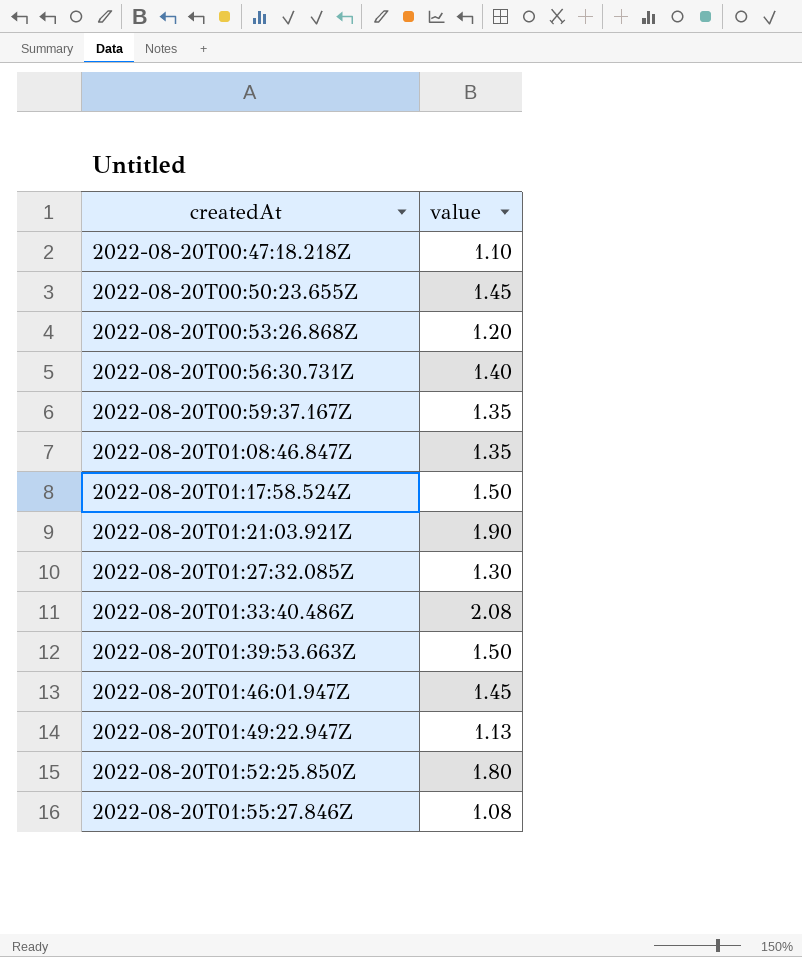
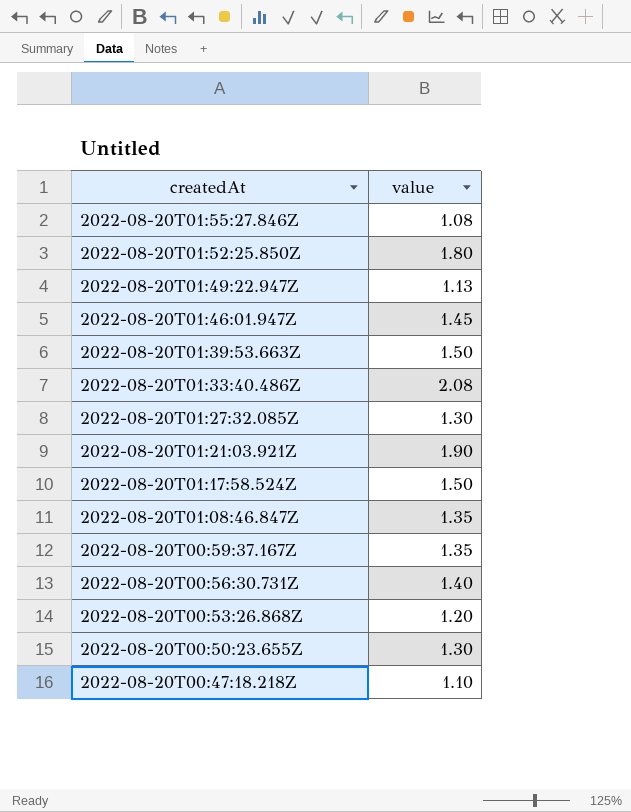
row order: createdAt ascending -> createdAt descending
2022-08-20T00:50:23.655Z | value: 1.45 -> 1.30

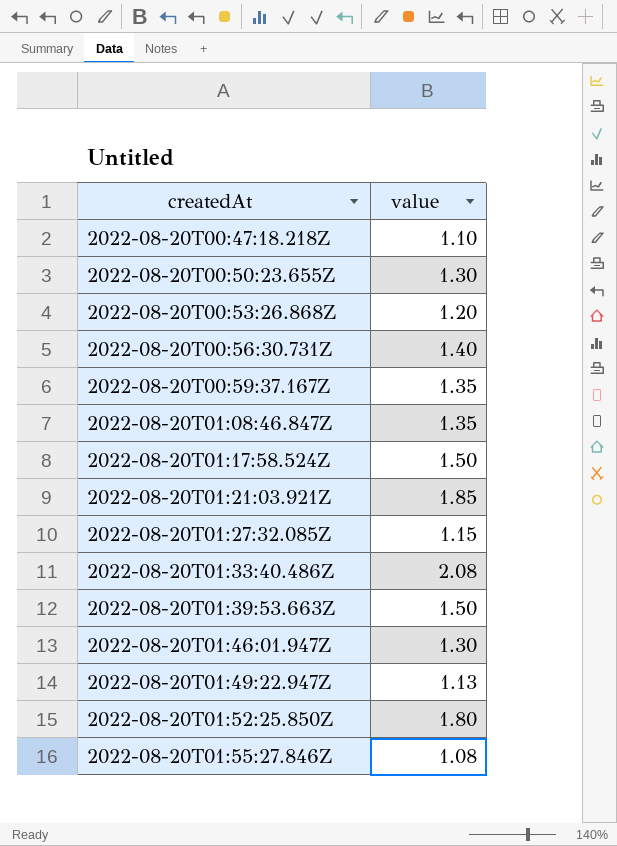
row order: createdAt descending -> createdAt ascending
2022-08-20T01:21:03.921Z | value: 1.90 -> 1.85
2022-08-20T01:27:32.085Z | value: 1.30 -> 1.15
2022-08-20T01:46:01.947Z | value: 1.45 -> 1.30

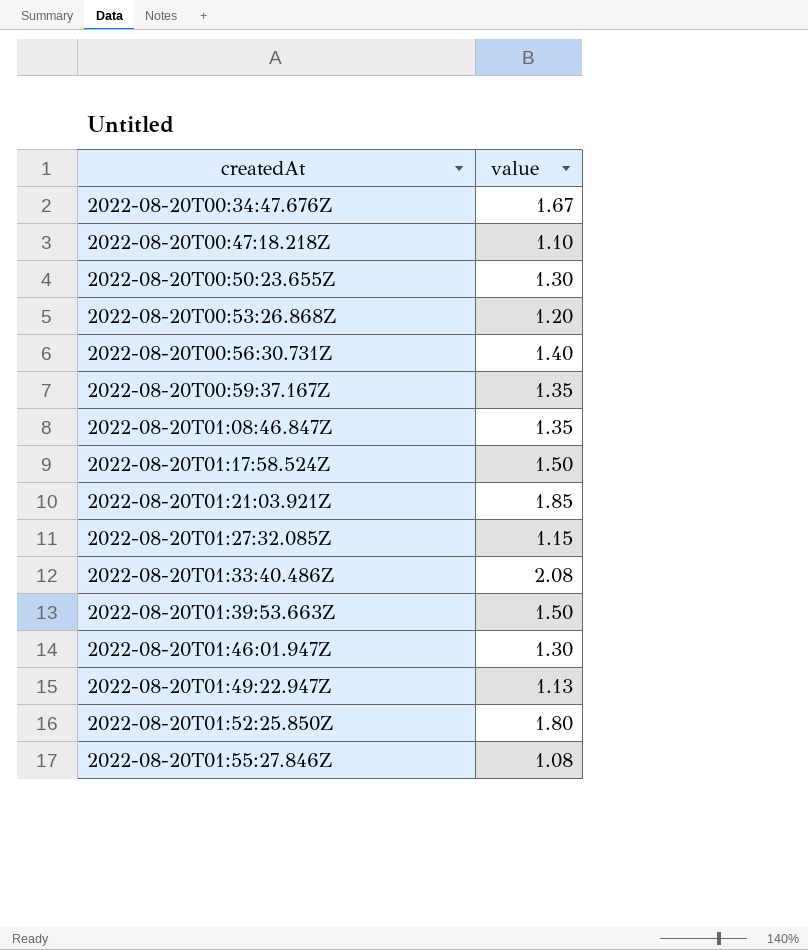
row 2022-08-20T00:34:47.676Z: none -> 1.67

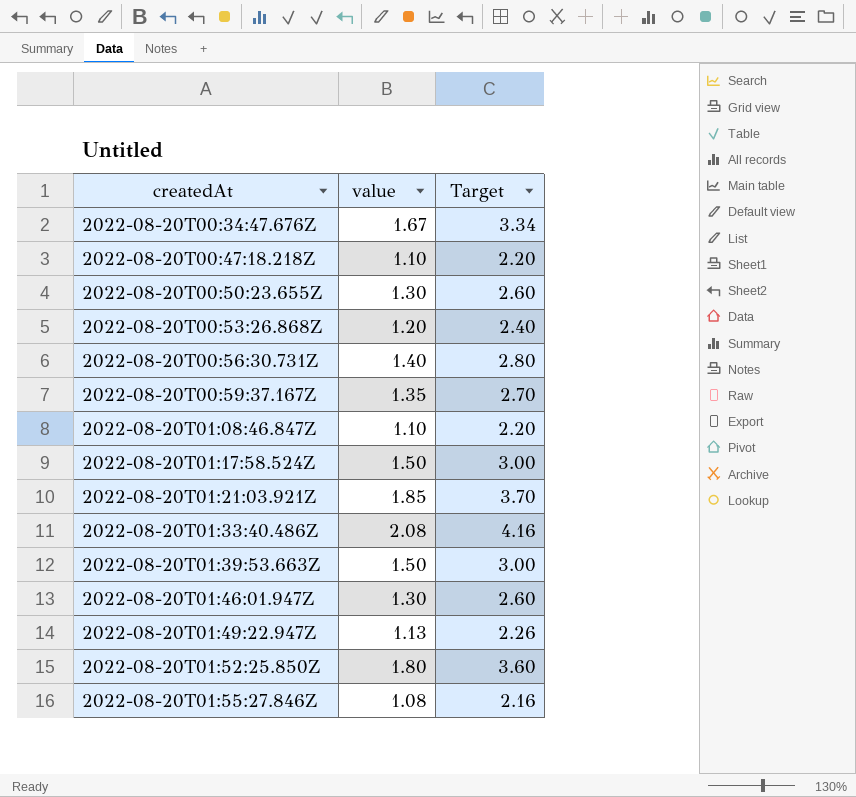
column Target | formula: none -> [value] * 2
row 2022-08-20T01:27:32.085Z: 1.15 -> none
2022-08-20T01:08:46.847Z | value: 1.35 -> 1.10

